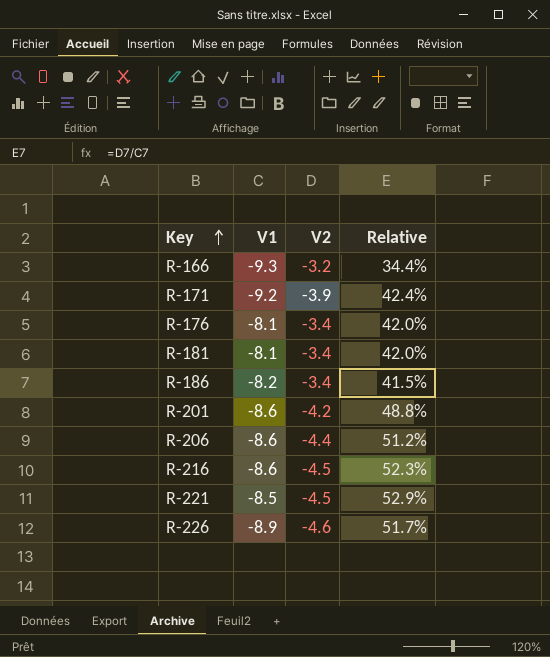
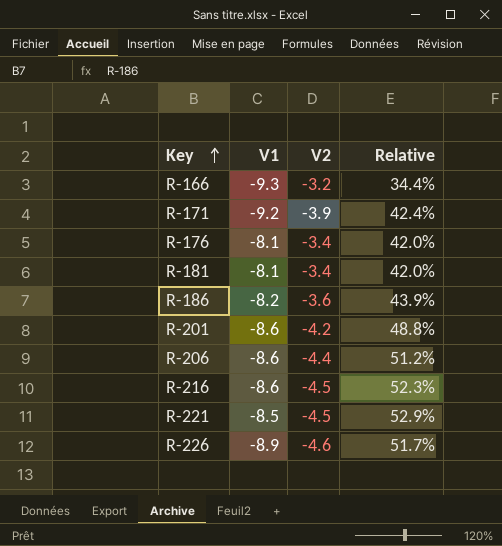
R-186 | V2: -3.4 -> -3.6
R-186 | Relative: 41.5% -> 43.9%

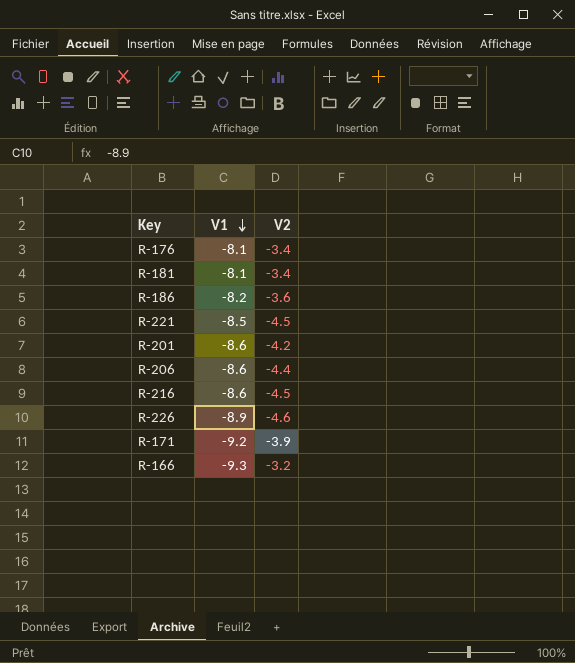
row order: Key ascending -> V1 descending
column Relative | formula: [V2] / [V1] -> none

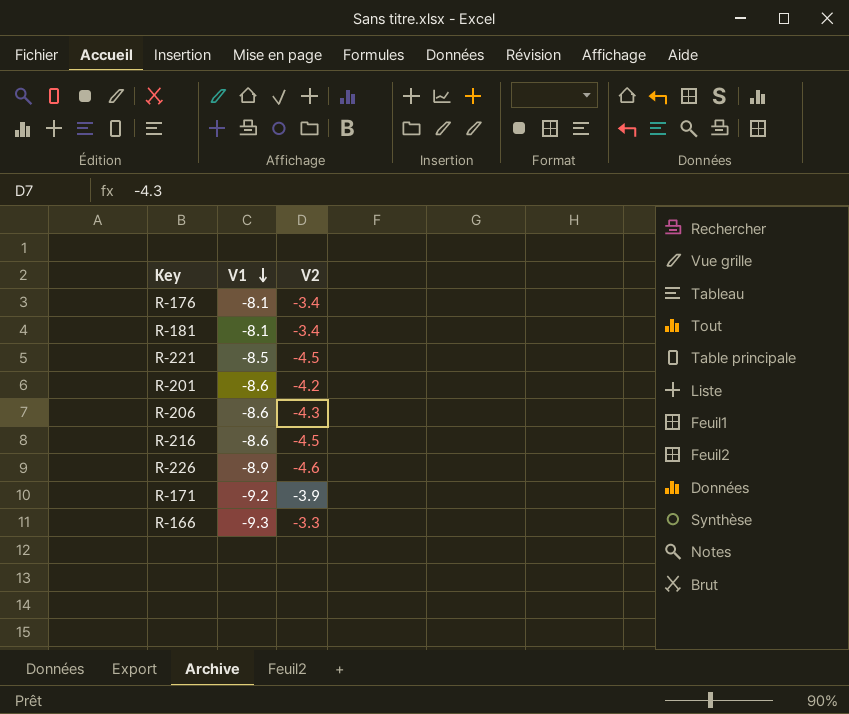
row R-186: -8.2 | -3.6 -> none
R-206 | V2: -4.4 -> -4.3
R-166 | V2: -3.2 -> -3.3

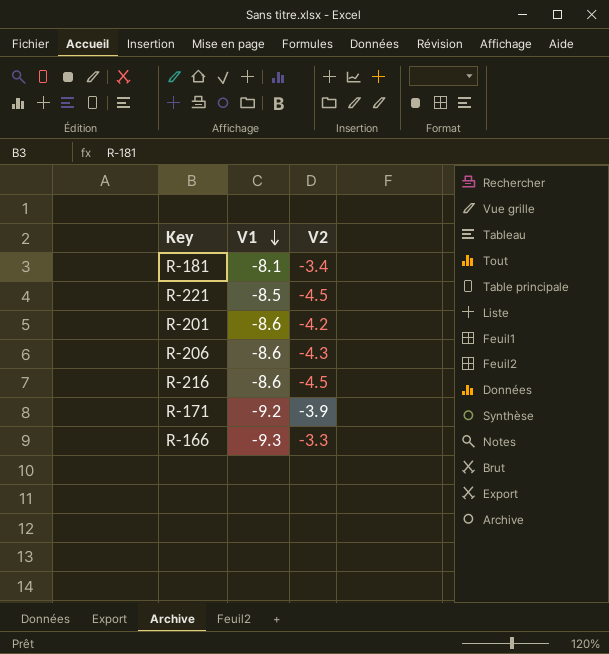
row R-176: -8.1 | -3.4 -> none
row R-226: -8.9 | -4.6 -> none

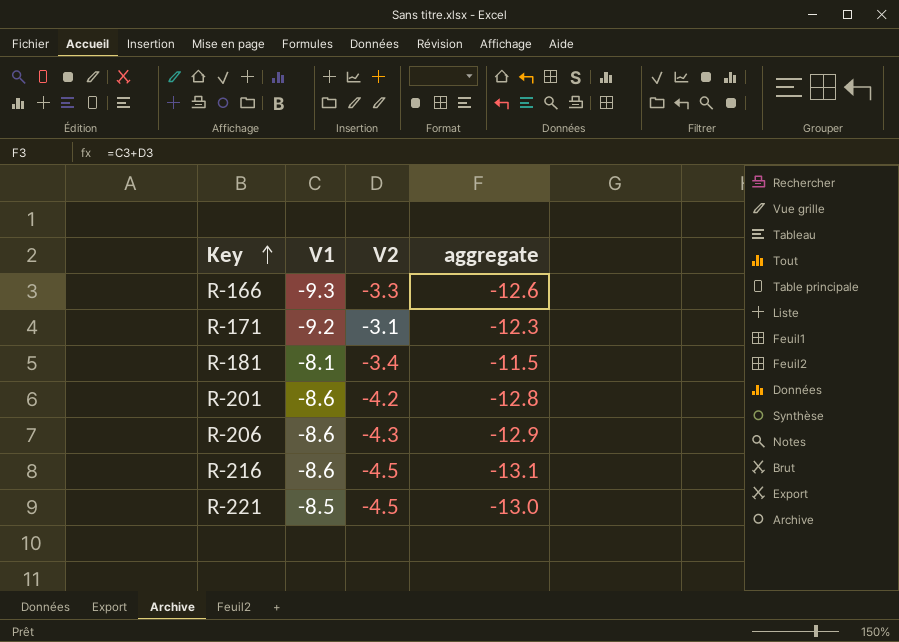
row order: V1 descending -> Key ascending
column aggregate | formula: none -> [V1] + [V2]
R-171 | V2: -3.9 -> -3.1

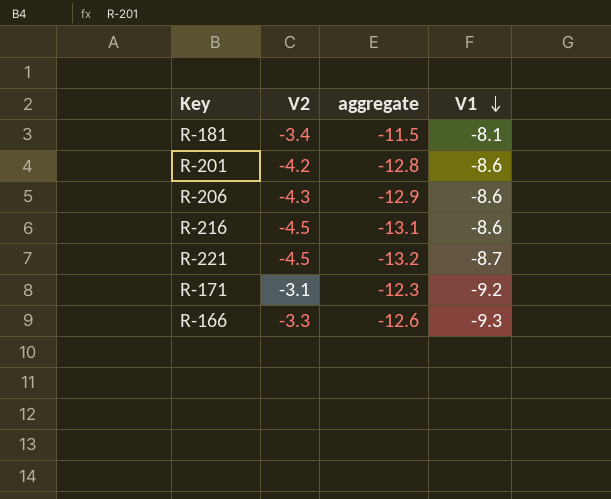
row order: Key ascending -> V1 descending
column V1 | position: 2 -> 4
R-221 | aggregate: -13.0 -> -13.2
R-221 | V1: -8.5 -> -8.7

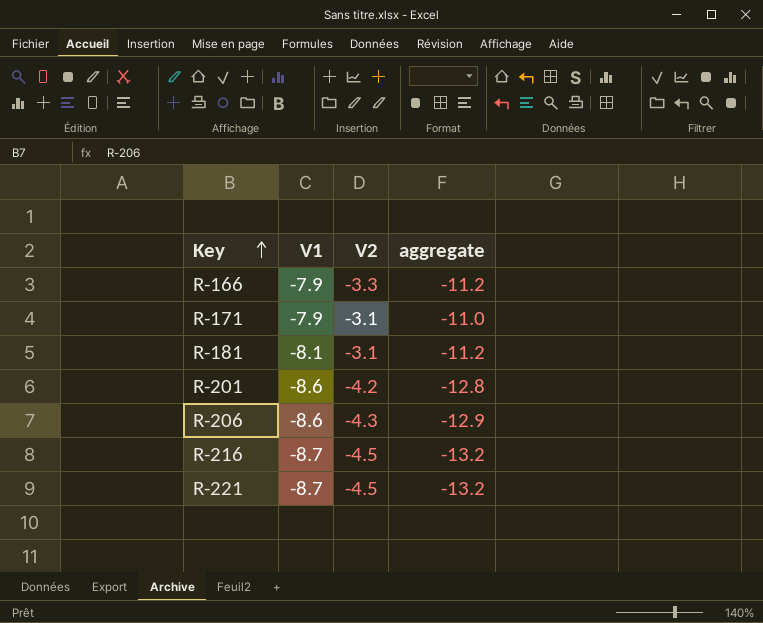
row order: V1 descending -> Key ascending
column V1 | position: 4 -> 2
R-166 | V1: -9.3 -> -7.9
R-166 | aggregate: -12.6 -> -11.2
R-171 | V1: -9.2 -> -7.9
R-171 | aggregate: -12.3 -> -11.0
R-181 | V2: -3.4 -> -3.1
R-181 | aggregate: -11.5 -> -11.2
R-216 | V1: -8.6 -> -8.7
R-216 | aggregate: -13.1 -> -13.2

